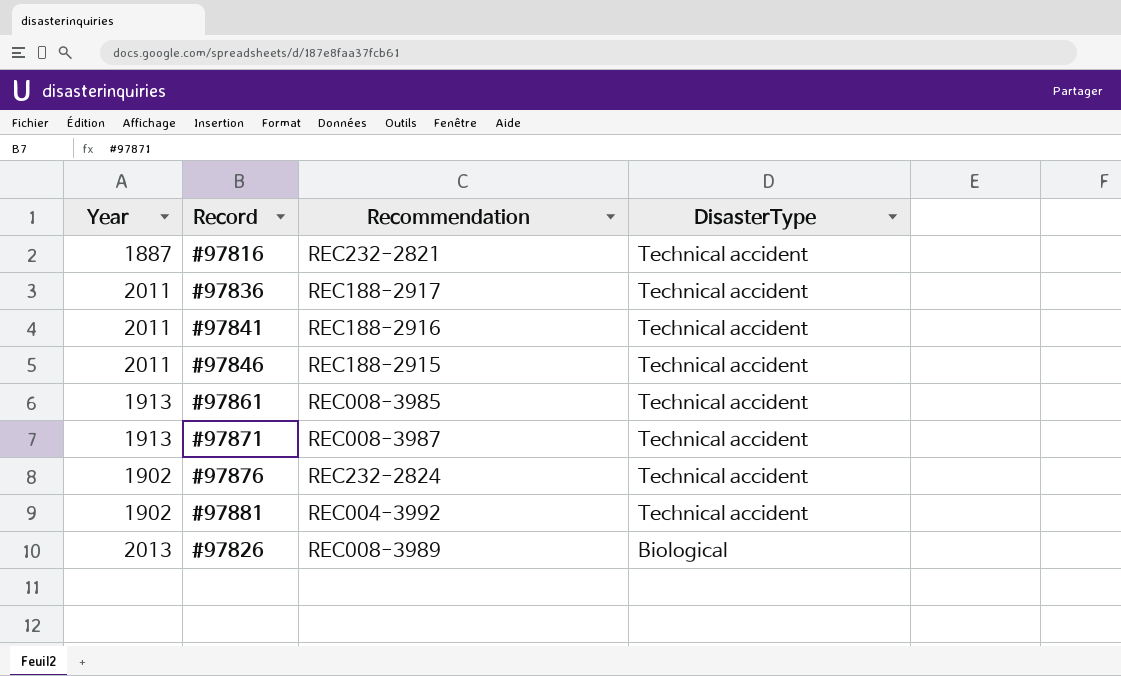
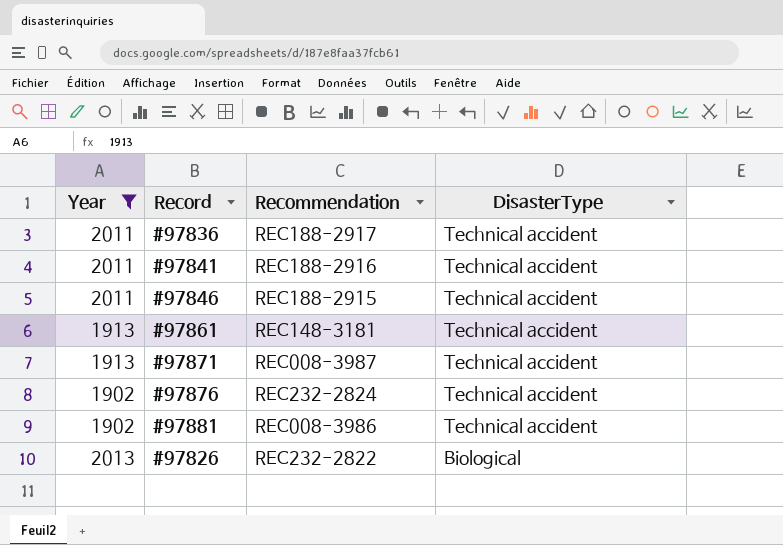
filter: none -> Year != 1887
#97861 | Recommendation: REC008-3985 -> REC148-3181
#97881 | Recommendation: REC004-3992 -> REC008-3986
#97826 | Recommendation: REC008-3989 -> REC232-2822

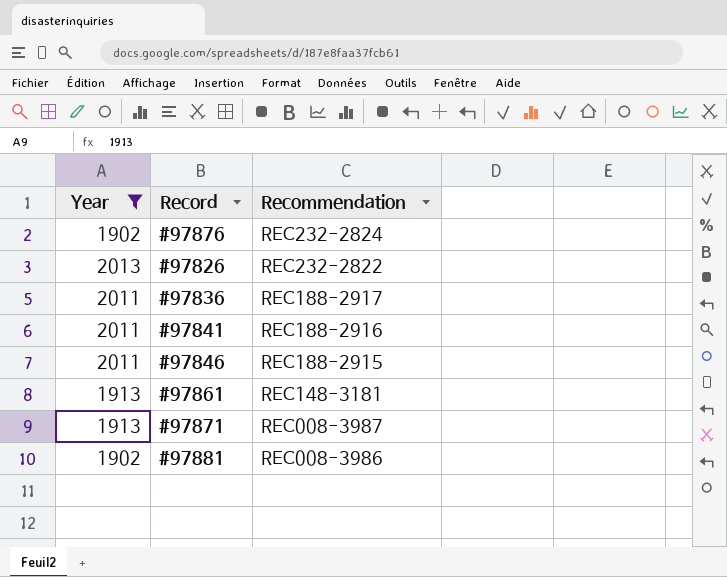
row order: DisasterType descending -> Recommendation descending
column DisasterType | position: 4 -> none

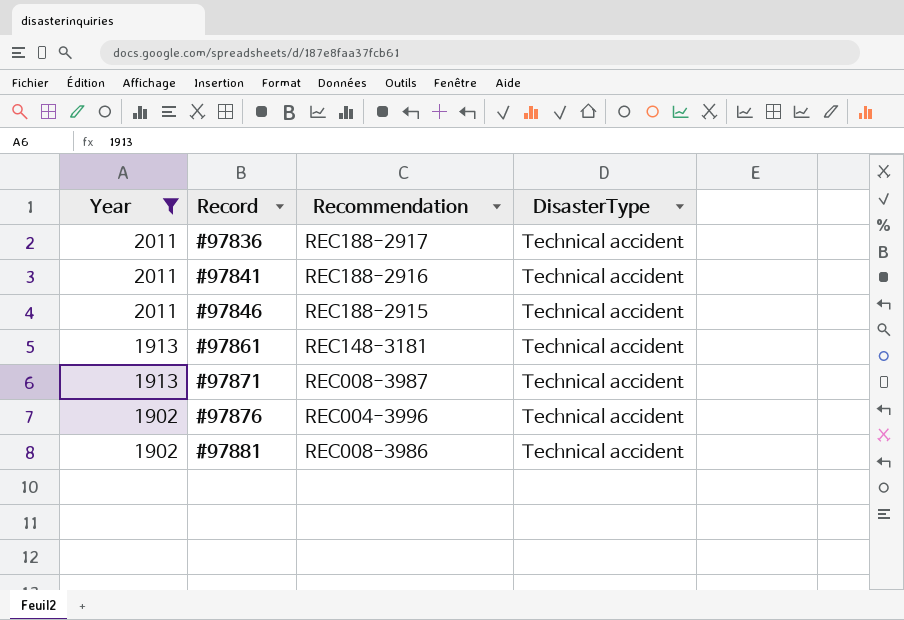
row order: Recommendation descending -> Year descending
column DisasterType | position: none -> 4
row #97826: 2013 | REC232-2822 -> none
#97876 | Recommendation: REC232-2824 -> REC004-3996

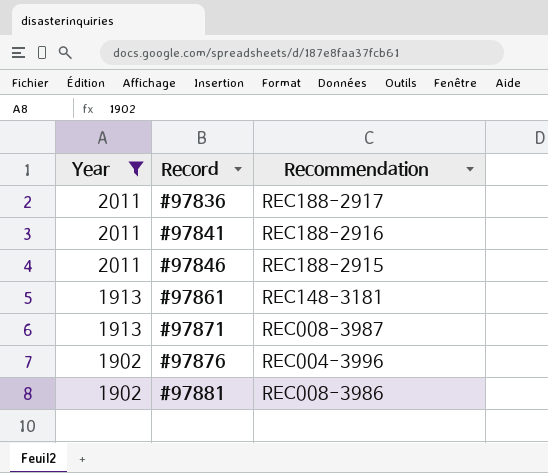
column DisasterType | position: 4 -> none

